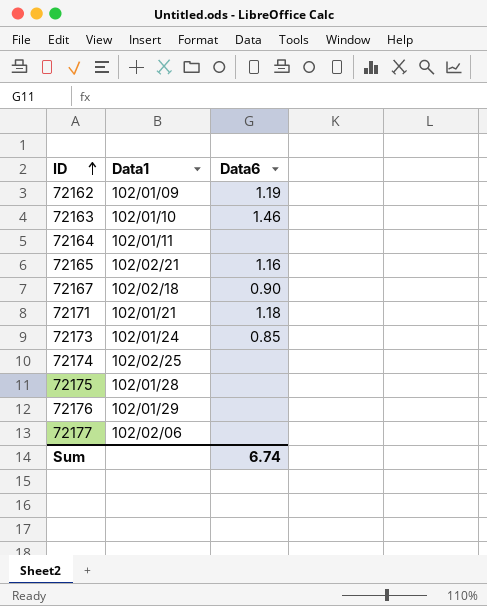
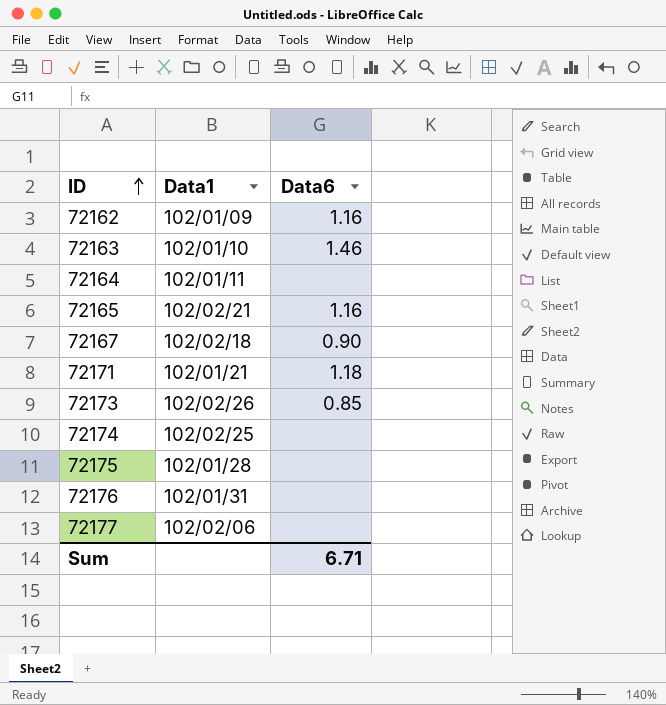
72162 | Data6: 1.19 -> 1.16
72173 | Data1: 102/01/24 -> 102/02/26
72176 | Data1: 102/01/29 -> 102/01/31
Sum | Data6: 6.74 -> 6.71

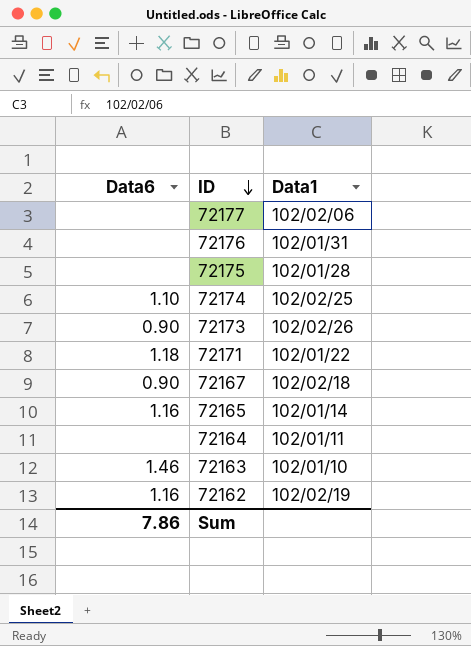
row order: ID ascending -> ID descending
column Data6 | position: 3 -> 1
72174 | Data6: none -> 1.10
72173 | Data6: 0.85 -> 0.90
72171 | Data1: 102/01/21 -> 102/01/22
72165 | Data1: 102/02/21 -> 102/01/14
72162 | Data1: 102/01/09 -> 102/02/19
Sum | Data6: 6.71 -> 7.86

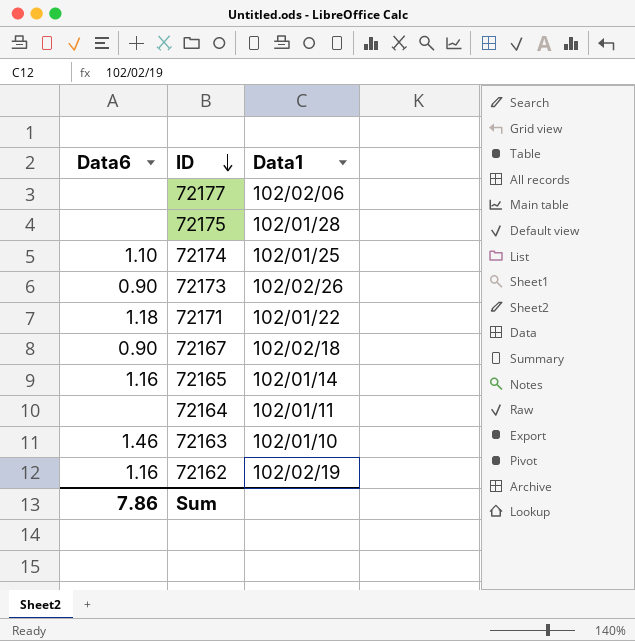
row 72176: none | 102/01/31 -> none
72174 | Data1: 102/02/25 -> 102/01/25

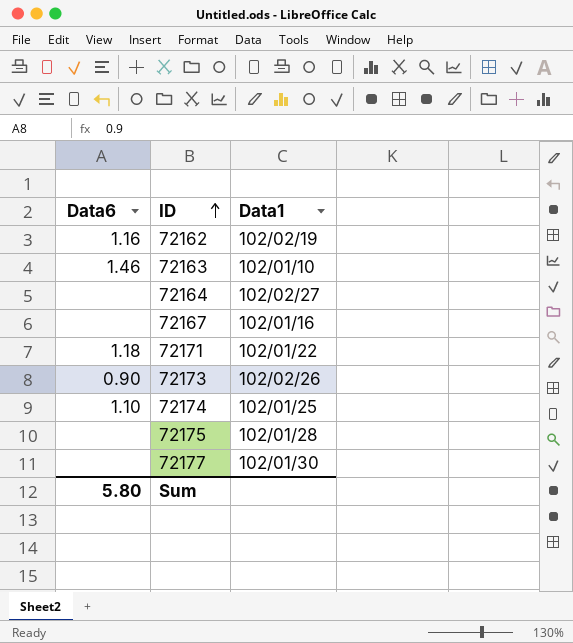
row order: ID descending -> ID ascending
row 72165: 1.16 | 102/01/14 -> none
72164 | Data1: 102/01/11 -> 102/02/27
72167 | Data6: 0.90 -> none
72167 | Data1: 102/02/18 -> 102/01/16
72177 | Data1: 102/02/06 -> 102/01/30
Sum | Data6: 7.86 -> 5.80

